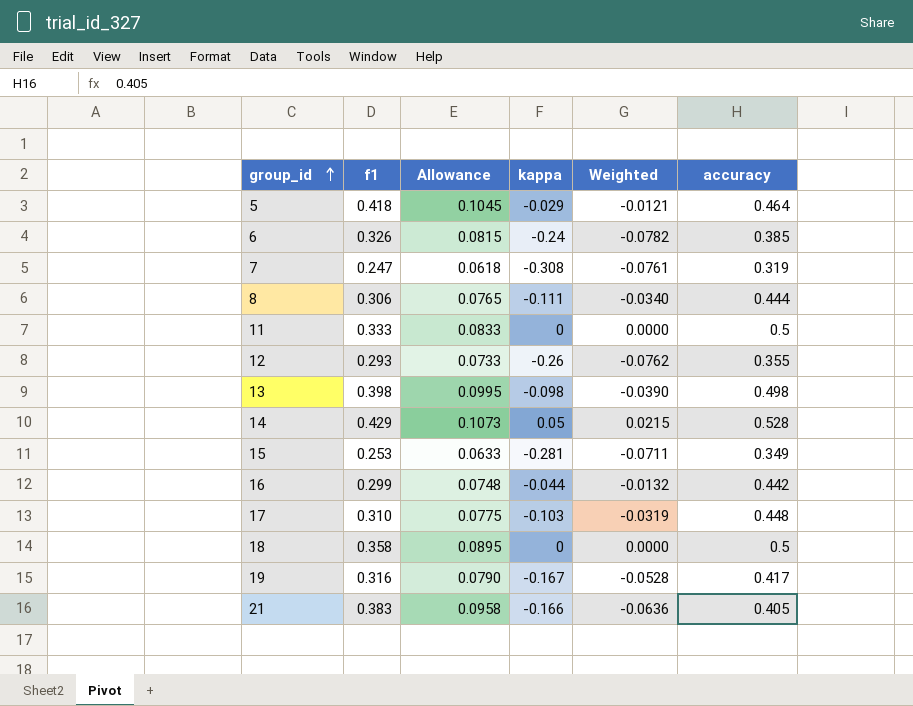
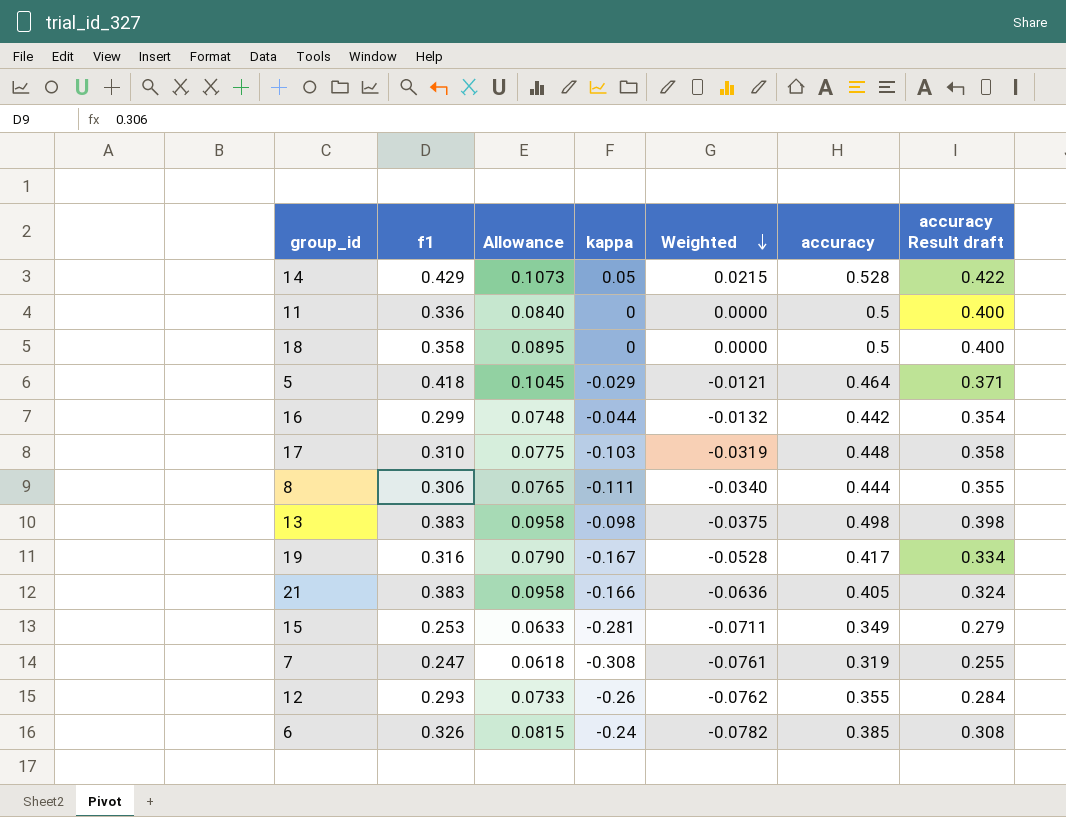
row order: group_id ascending -> Weighted descending
column accuracy Result draft | formula: none -> [accuracy] * 0.8
11 | f1: 0.333 -> 0.336
11 | Allowance: 0.0833 -> 0.0840
13 | f1: 0.398 -> 0.383
13 | Allowance: 0.0995 -> 0.0958
13 | Weighted: -0.0390 -> -0.0375

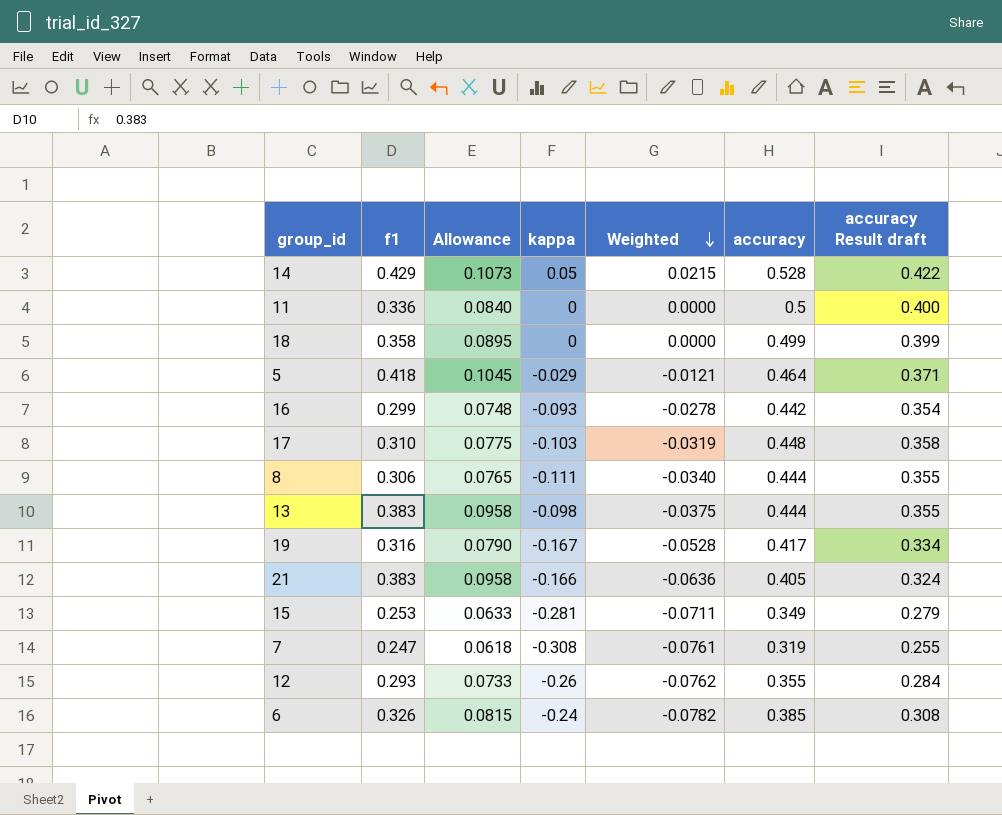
18 | accuracy: 0.5 -> 0.499
18 | accuracy Result draft: 0.400 -> 0.399
16 | kappa: -0.044 -> -0.093
16 | Weighted: -0.0132 -> -0.0278
13 | accuracy: 0.498 -> 0.444
13 | accuracy Result draft: 0.398 -> 0.355

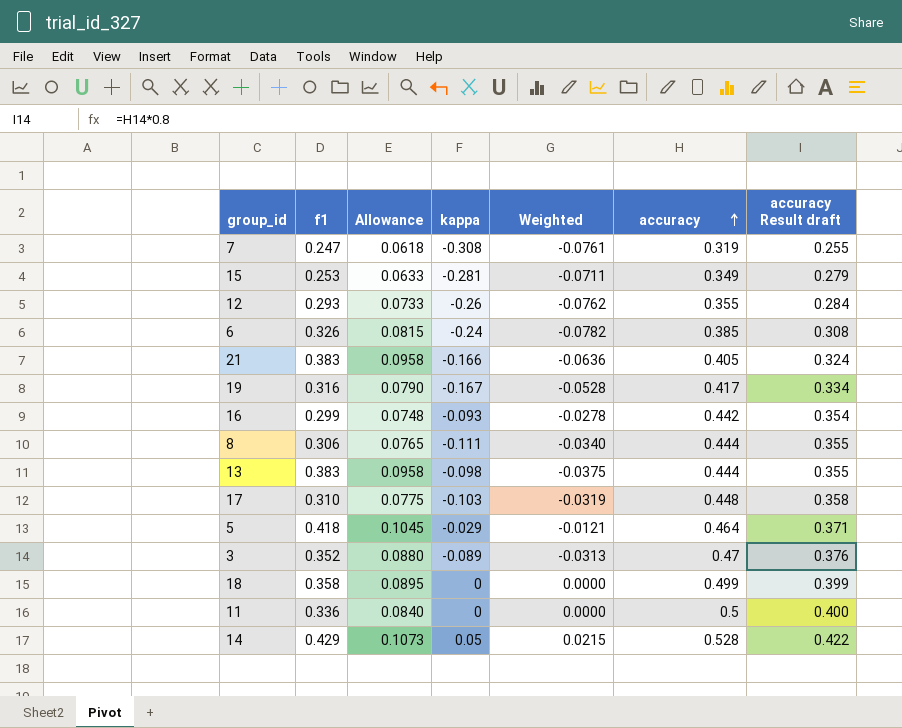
row order: Weighted descending -> accuracy ascending
row 3: none -> 0.352 | 0.0880 | -0.089 | -0.0313 | 0.47 | 0.376

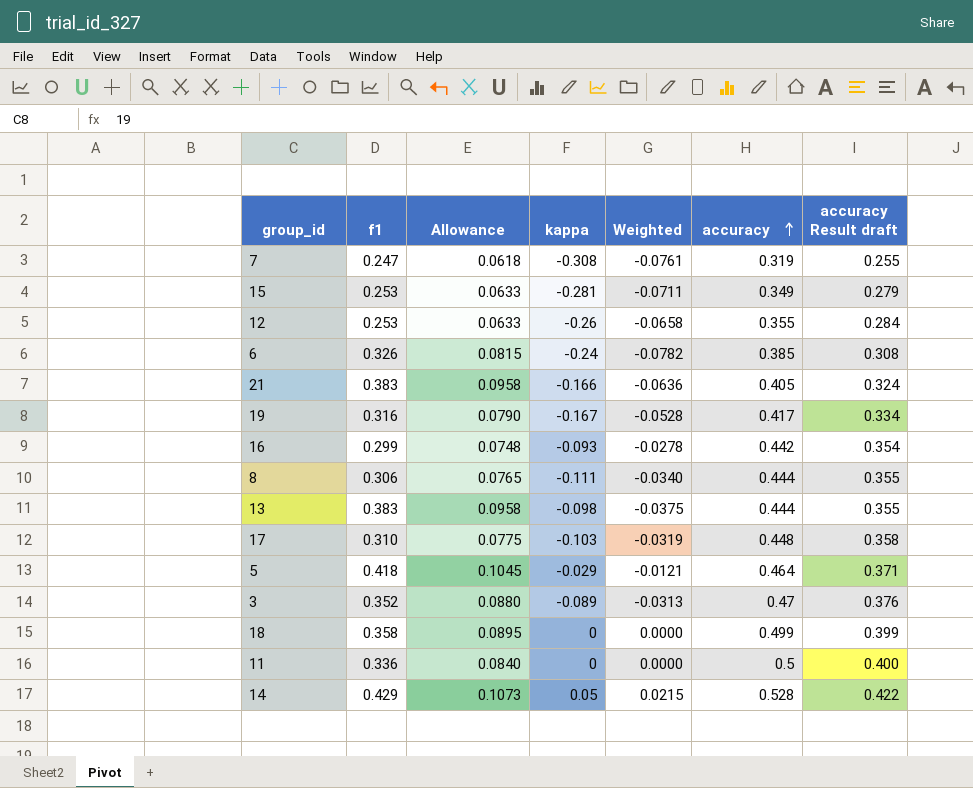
12 | f1: 0.293 -> 0.253
12 | Allowance: 0.0733 -> 0.0633
12 | Weighted: -0.0762 -> -0.0658

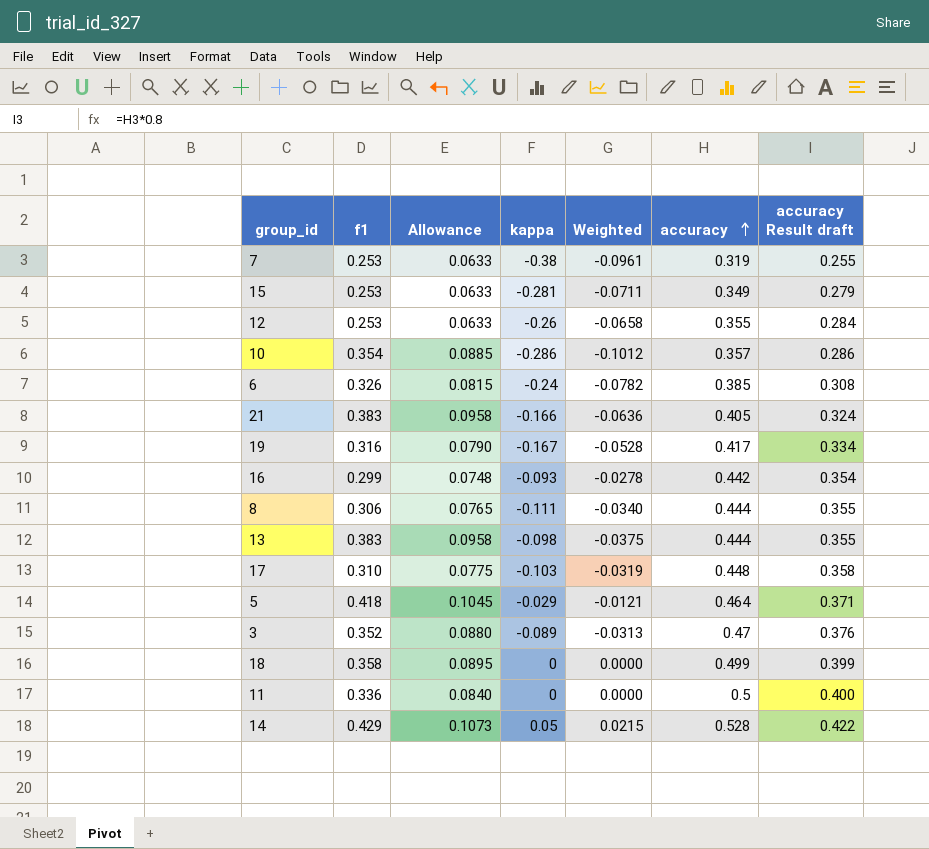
7 | f1: 0.247 -> 0.253
7 | Allowance: 0.0618 -> 0.0633
7 | kappa: -0.308 -> -0.38
7 | Weighted: -0.0761 -> -0.0961
row 10: none -> 0.354 | 0.0885 | -0.286 | -0.1012 | 0.357 | 0.286

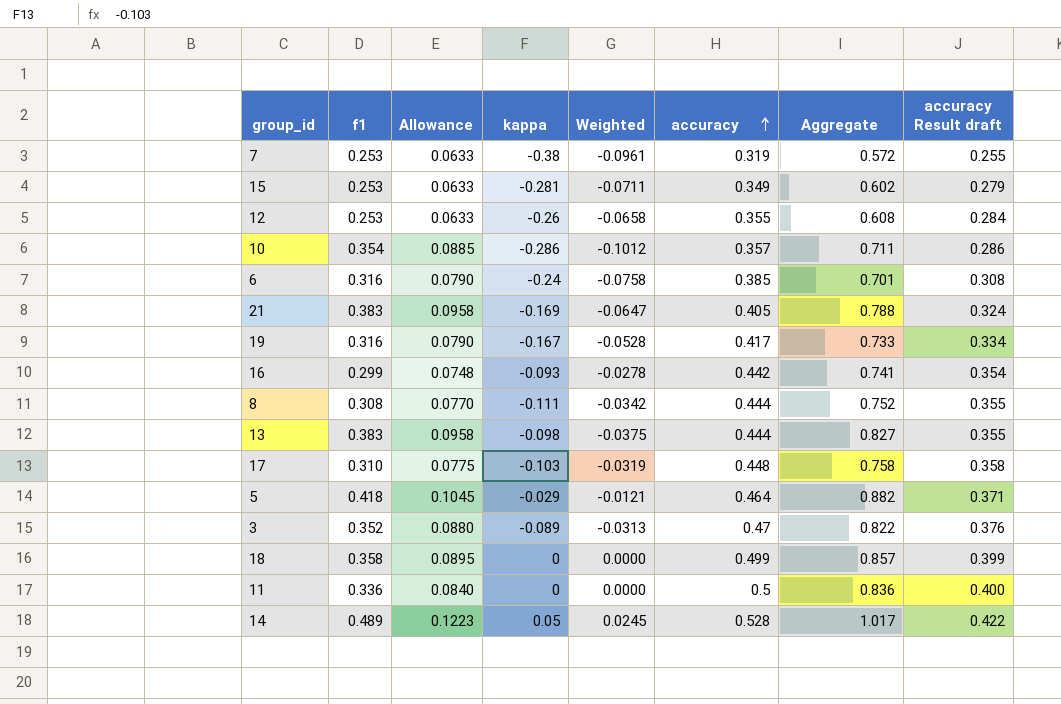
column Aggregate | formula: none -> [f1] + [accuracy]
6 | f1: 0.326 -> 0.316
6 | Allowance: 0.0815 -> 0.0790
6 | Weighted: -0.0782 -> -0.0758
21 | kappa: -0.166 -> -0.169
21 | Weighted: -0.0636 -> -0.0647
8 | f1: 0.306 -> 0.308
8 | Allowance: 0.0765 -> 0.0770
8 | Weighted: -0.0340 -> -0.0342
14 | f1: 0.429 -> 0.489
14 | Allowance: 0.1073 -> 0.1223
14 | Weighted: 0.0215 -> 0.0245

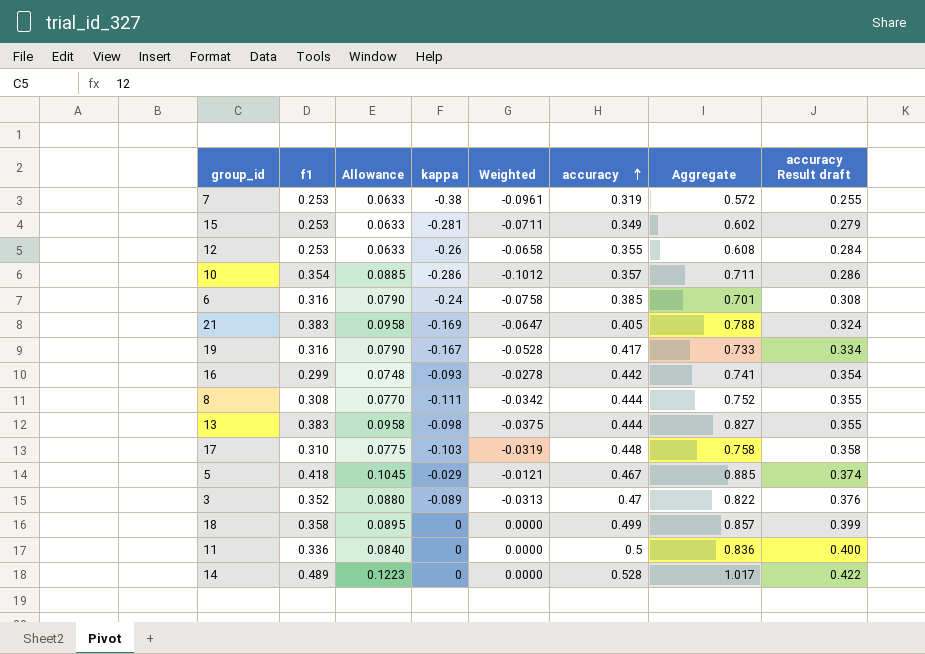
5 | accuracy: 0.464 -> 0.467
5 | Aggregate: 0.882 -> 0.885
5 | accuracy Result draft: 0.371 -> 0.374
14 | kappa: 0.05 -> 0
14 | Weighted: 0.0245 -> 0.0000

